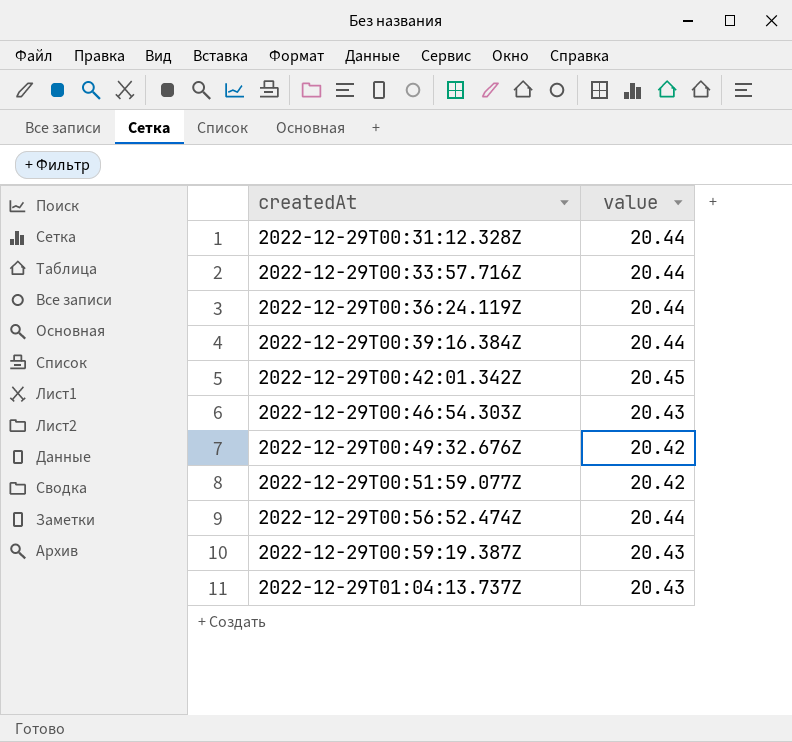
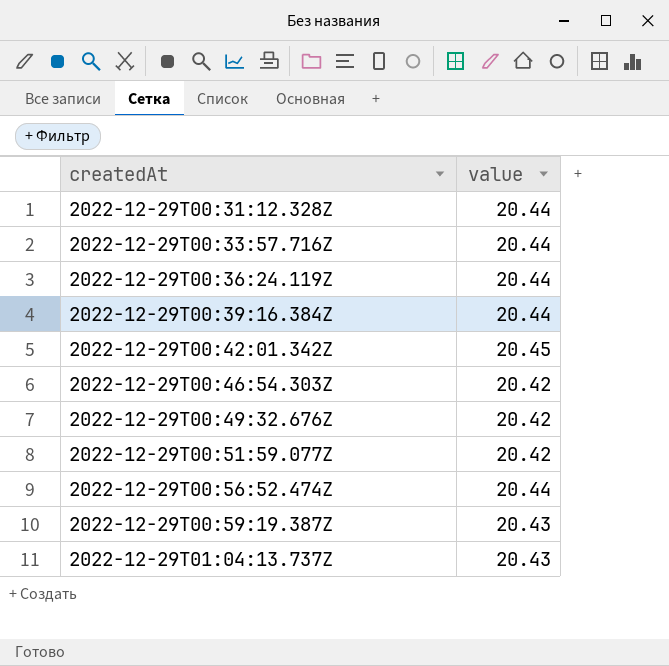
2022-12-29T00:46:54.303Z | value: 20.43 -> 20.42

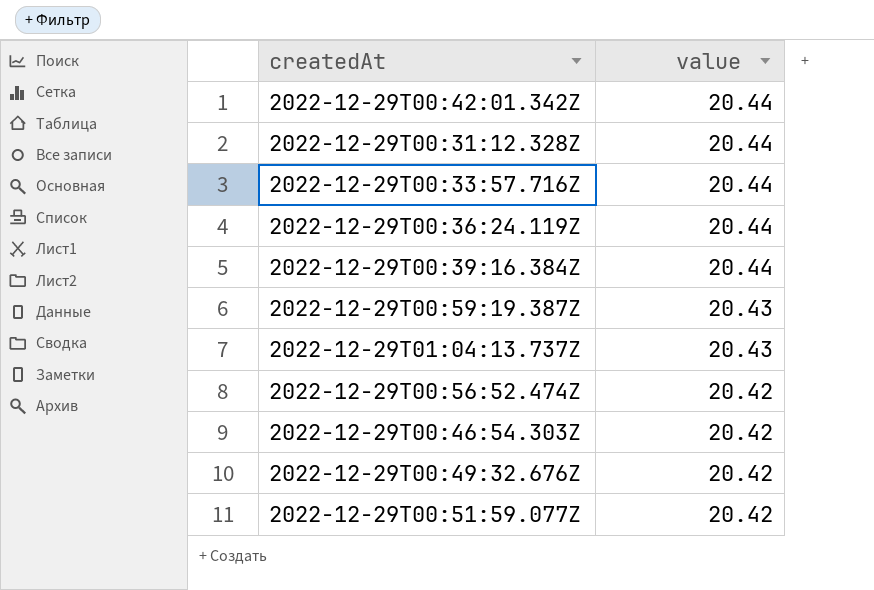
row order: createdAt ascending -> value descending
2022-12-29T00:42:01.342Z | value: 20.45 -> 20.44
2022-12-29T00:56:52.474Z | value: 20.44 -> 20.42

